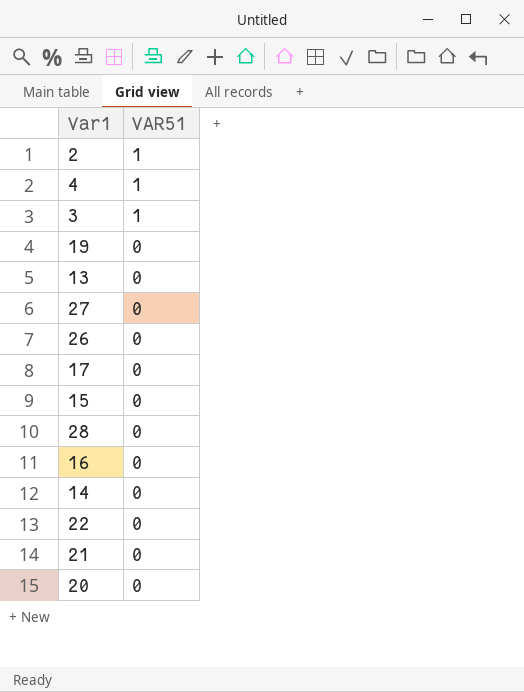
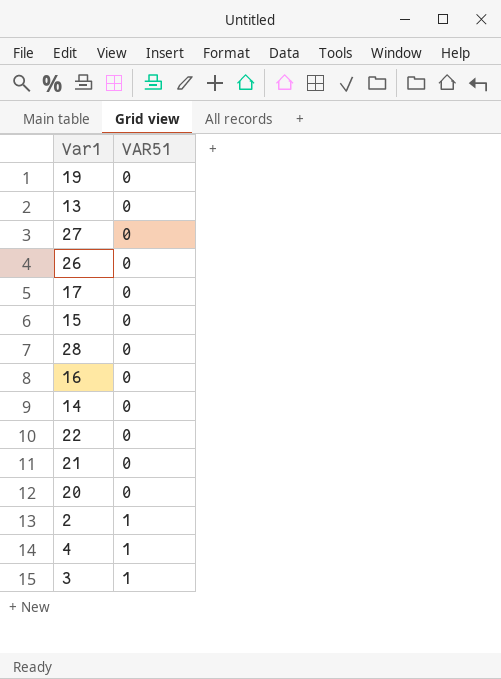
row order: VAR51 descending -> VAR51 ascending

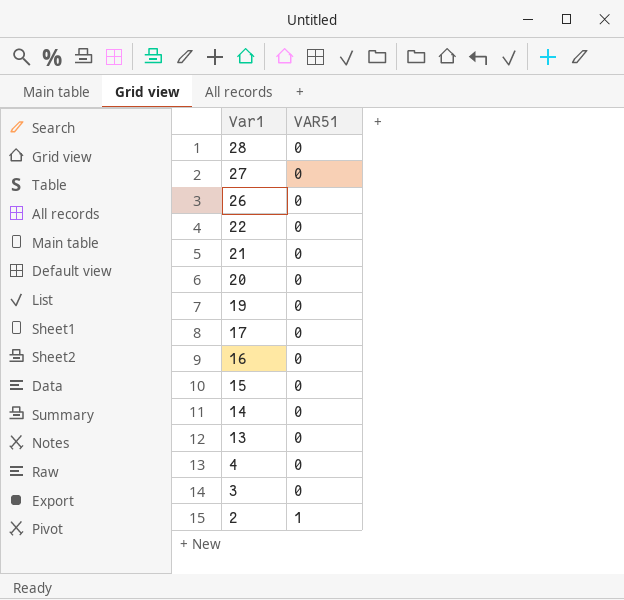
row order: VAR51 ascending -> Var1 descending
4 | VAR51: 1 -> 0
3 | VAR51: 1 -> 0

